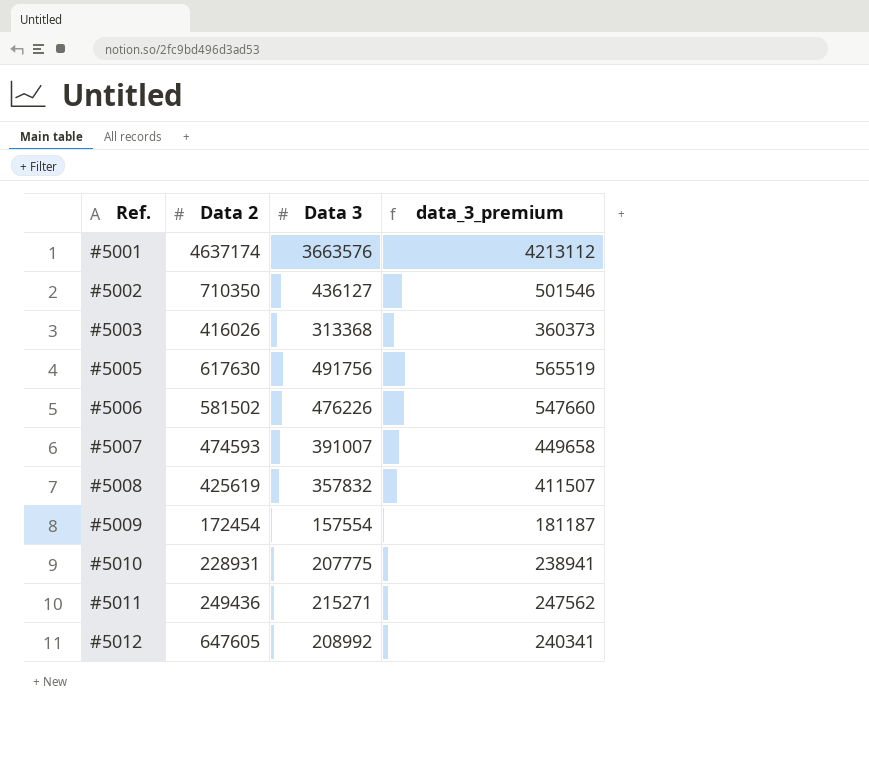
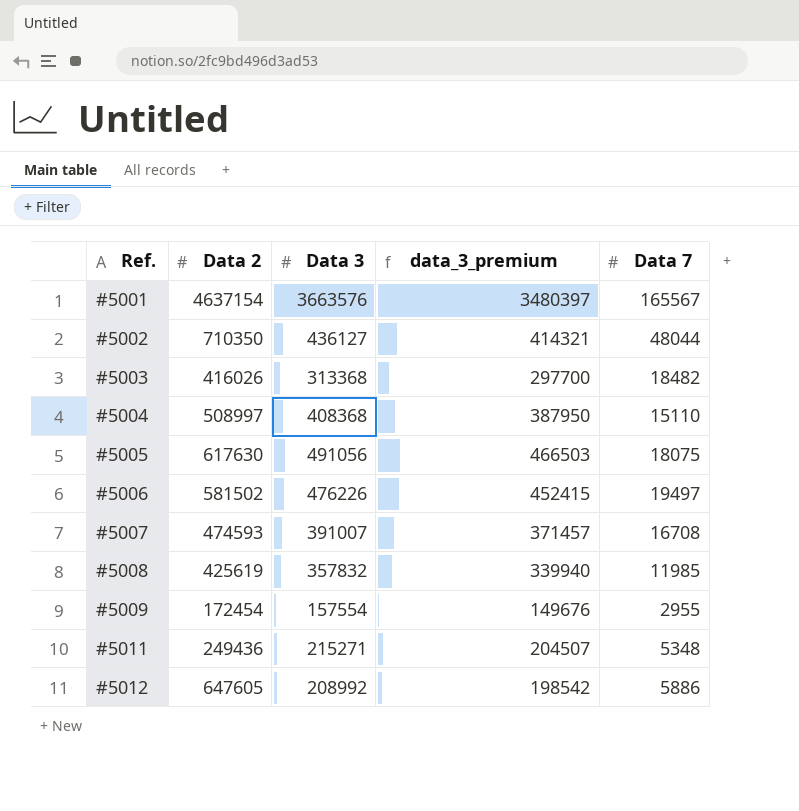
column data_3_premium | formula: [Data 3] * 1.15 -> [Data 3] * 0.95
column Data 7 | position: none -> 5
row #5010: 228931 | 207775 | 238941 -> none
#5001 | Data 2: 4637174 -> 4637154
row #5004: none -> 508997 | 408368 | 387950 | 15110
#5005 | Data 3: 491756 -> 491056

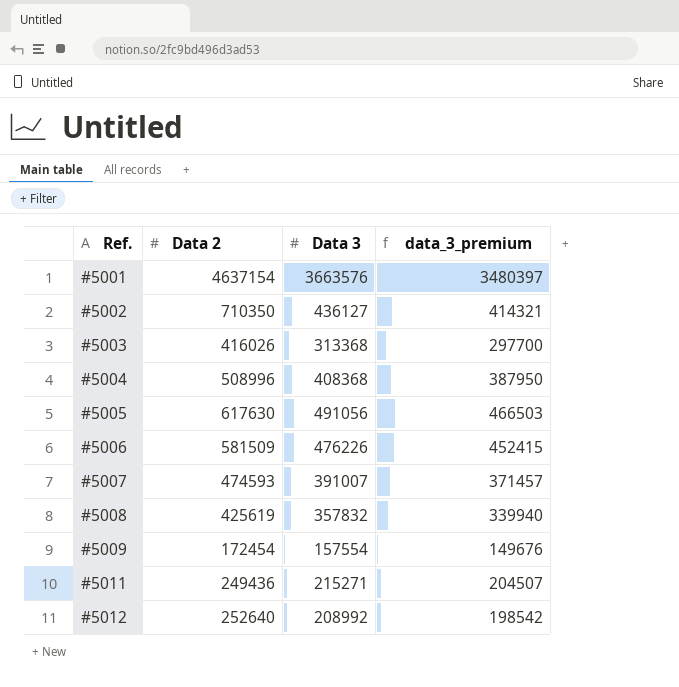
column Data 7 | position: 5 -> none
#5004 | Data 2: 508997 -> 508996
#5006 | Data 2: 581502 -> 581509
#5012 | Data 2: 647605 -> 252640

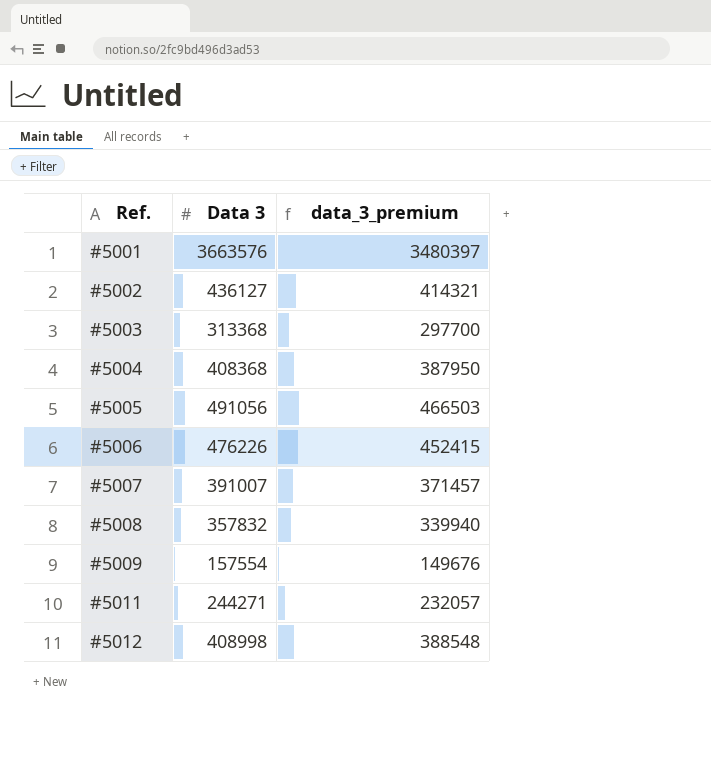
column Data 2 | position: 2 -> none
#5011 | Data 3: 215271 -> 244271
#5011 | data_3_premium: 204507 -> 232057
#5012 | Data 3: 208992 -> 408998
#5012 | data_3_premium: 198542 -> 388548

